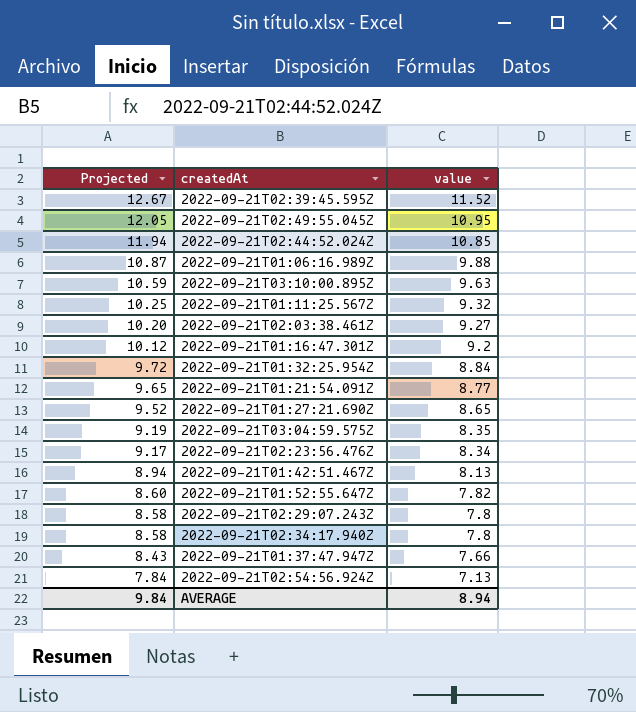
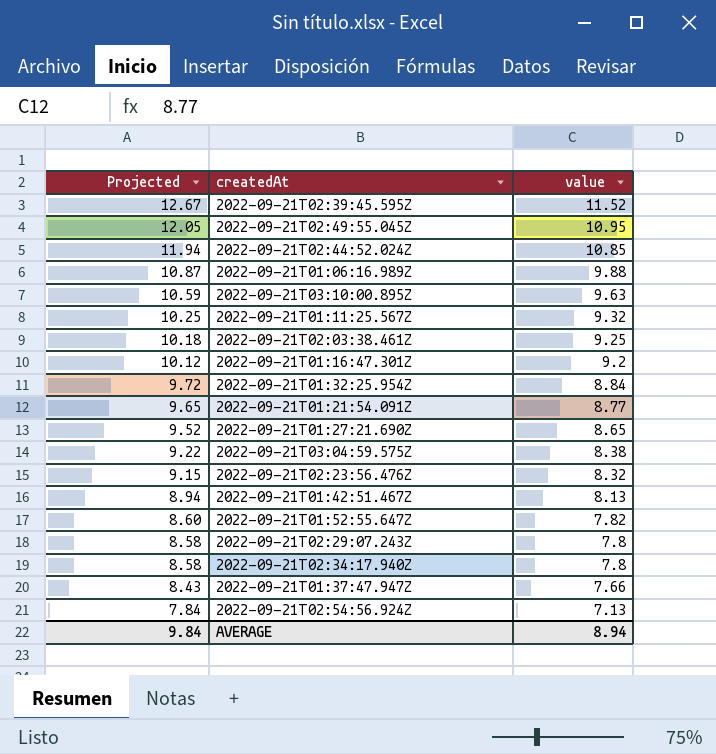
2022-09-21T02:03:38.461Z | Projected: 10.20 -> 10.18
2022-09-21T02:03:38.461Z | value: 9.27 -> 9.25
2022-09-21T03:04:59.575Z | Projected: 9.19 -> 9.22
2022-09-21T03:04:59.575Z | value: 8.35 -> 8.38
2022-09-21T02:23:56.476Z | Projected: 9.17 -> 9.15
2022-09-21T02:23:56.476Z | value: 8.34 -> 8.32

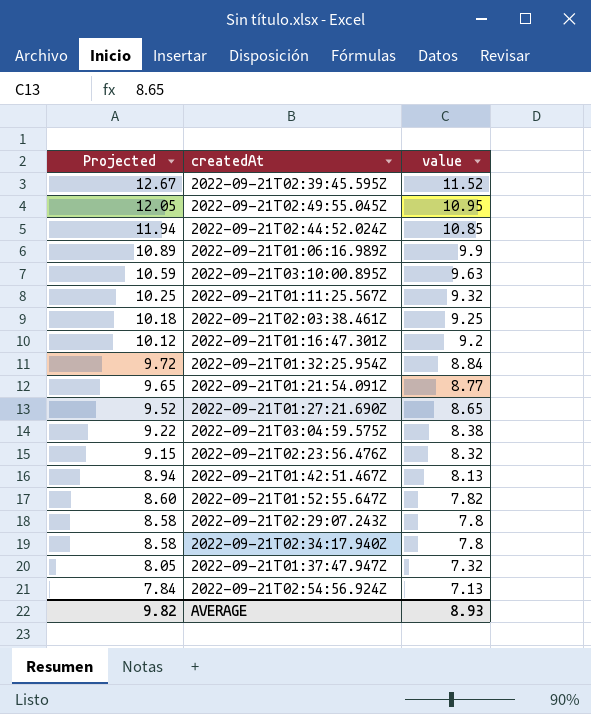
2022-09-21T01:06:16.989Z | Projected: 10.87 -> 10.89
2022-09-21T01:06:16.989Z | value: 9.88 -> 9.9
2022-09-21T01:37:47.947Z | Projected: 8.43 -> 8.05
2022-09-21T01:37:47.947Z | value: 7.66 -> 7.32
AVERAGE | Projected: 9.84 -> 9.82
AVERAGE | value: 8.94 -> 8.93

